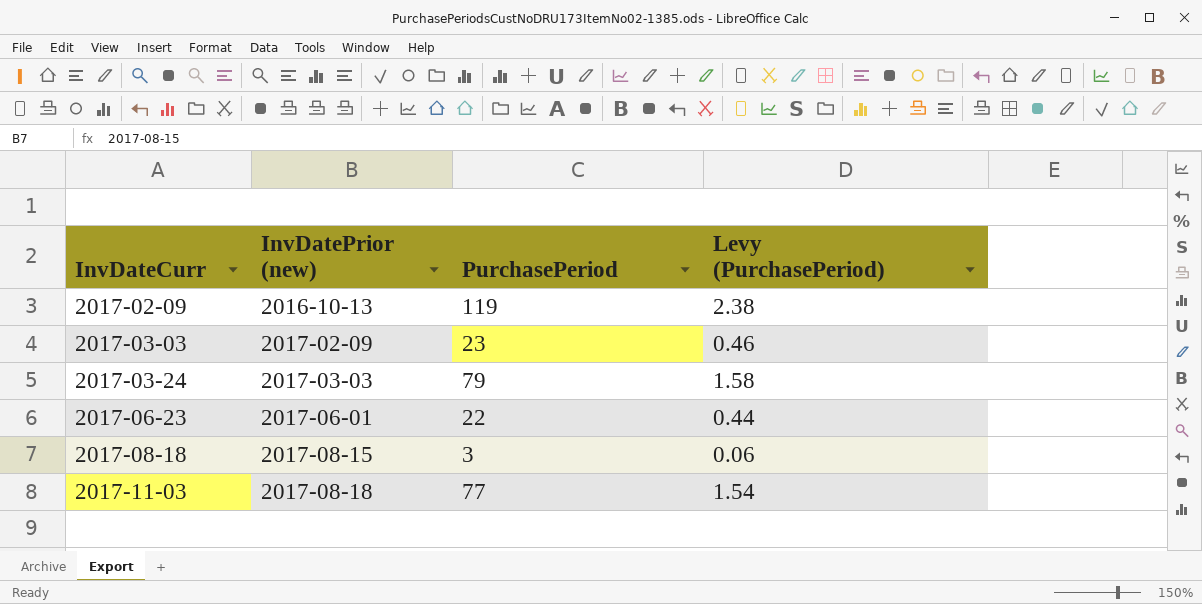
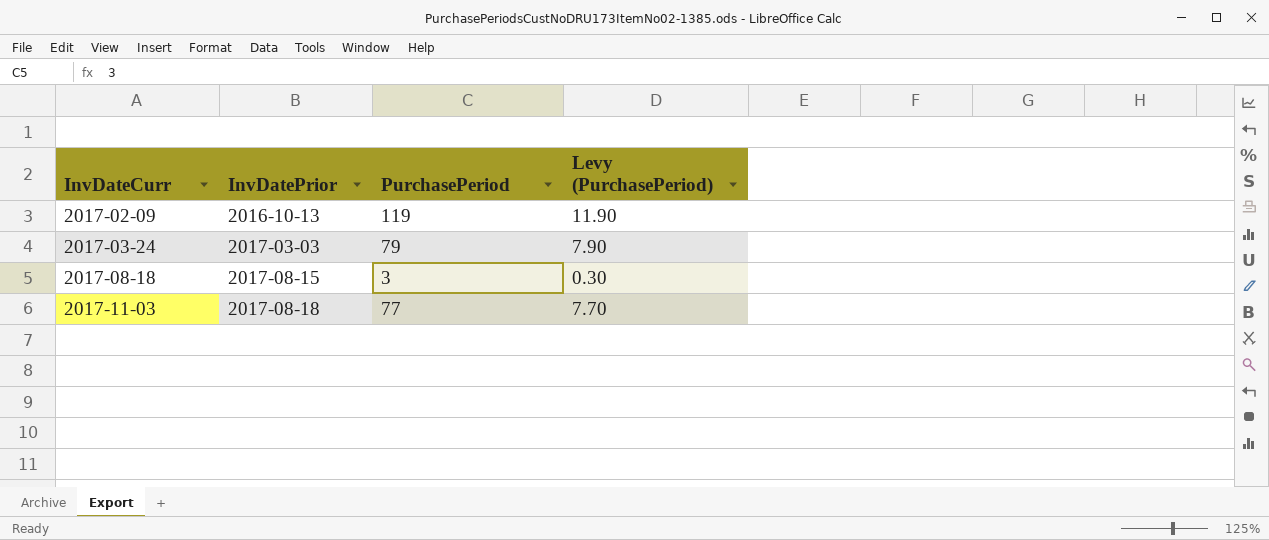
column name: InvDatePrior (new) -> InvDatePrior
column Levy (PurchasePeriod) | formula: [PurchasePeriod] * 0.02 -> [PurchasePeriod] * 0.1
row 2017-03-03: 2017-02-09 | 23 | 0.46 -> none
row 2017-06-23: 2017-06-01 | 22 | 0.44 -> none

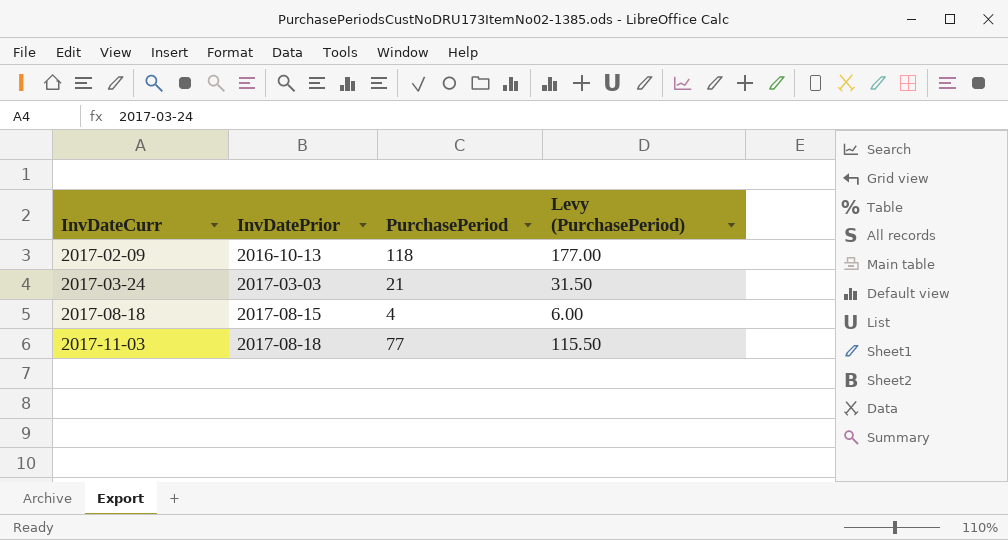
column Levy (PurchasePeriod) | formula: [PurchasePeriod] * 0.1 -> [PurchasePeriod] * 1.5
2017-02-09 | PurchasePeriod: 119 -> 118
2017-03-24 | PurchasePeriod: 79 -> 21
2017-08-18 | PurchasePeriod: 3 -> 4

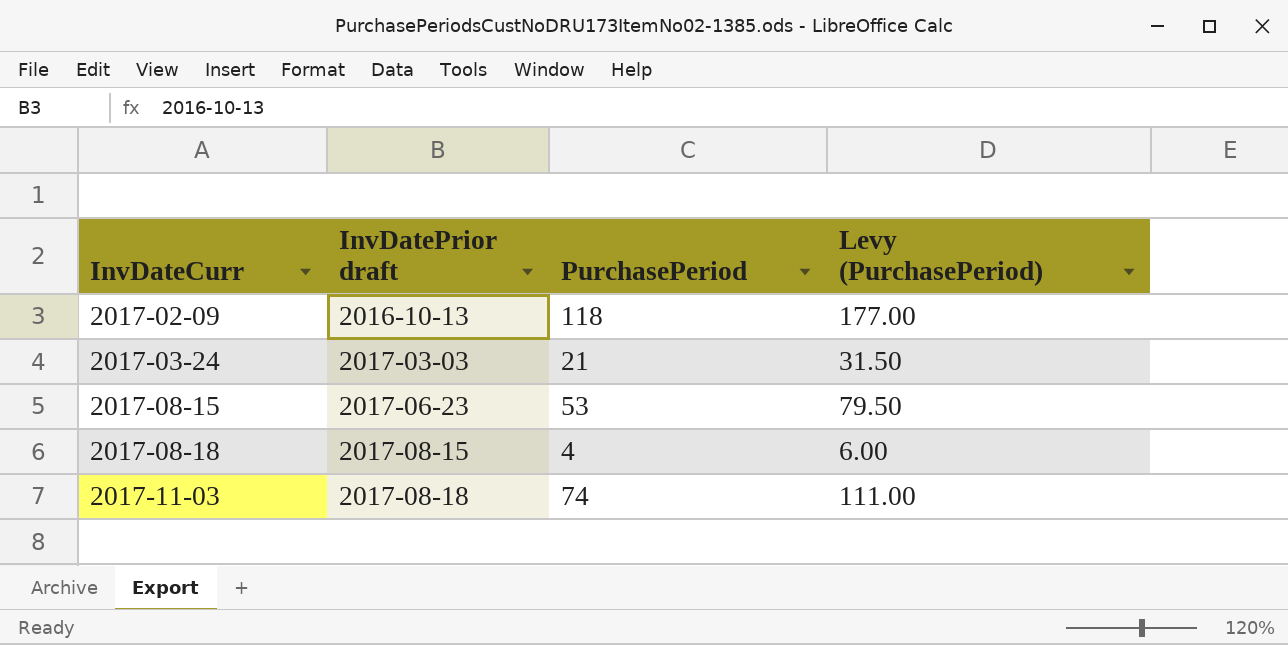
column name: InvDatePrior -> InvDatePrior draft
row 2017-08-15: none -> 2017-06-23 | 53 | 79.50
2017-11-03 | PurchasePeriod: 77 -> 74
2017-11-03 | Levy (PurchasePeriod): 115.50 -> 111.00

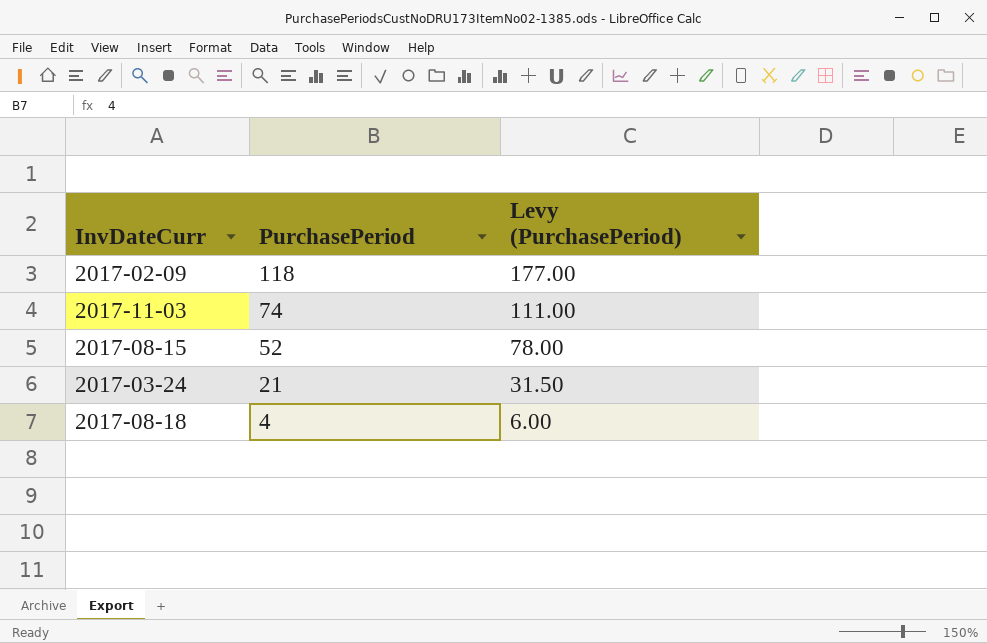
row order: InvDateCurr ascending -> PurchasePeriod descending
column InvDatePrior draft | position: 2 -> none
2017-08-15 | PurchasePeriod: 53 -> 52
2017-08-15 | Levy (PurchasePeriod): 79.50 -> 78.00

